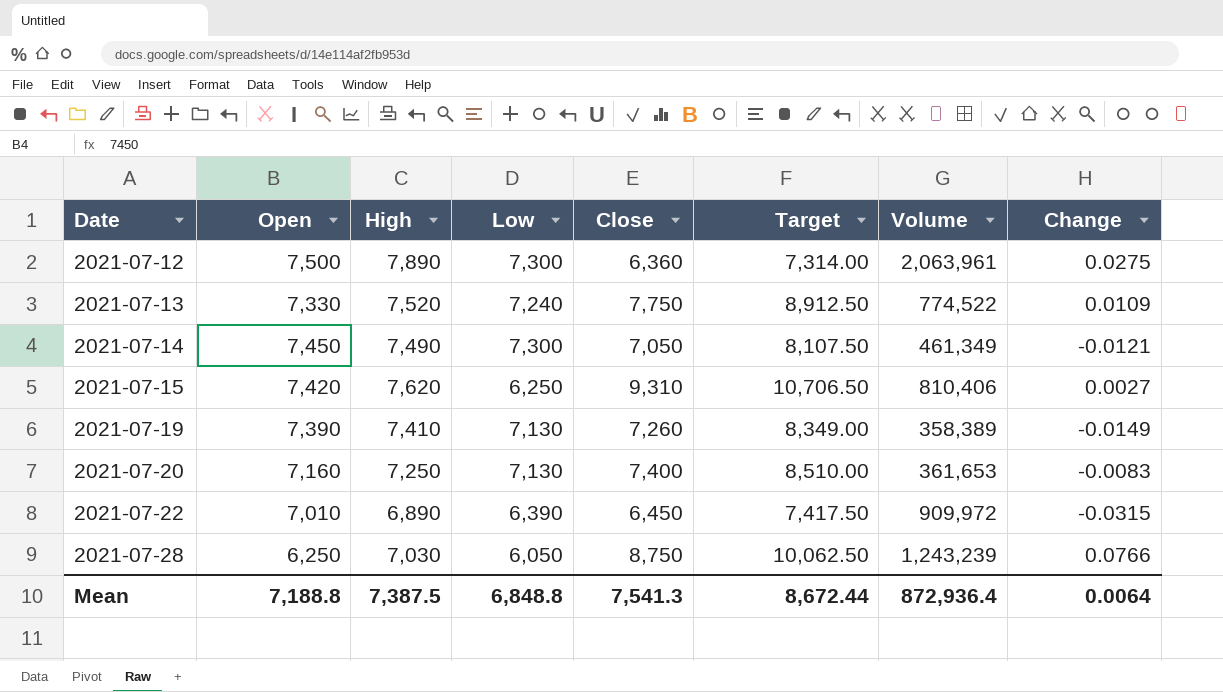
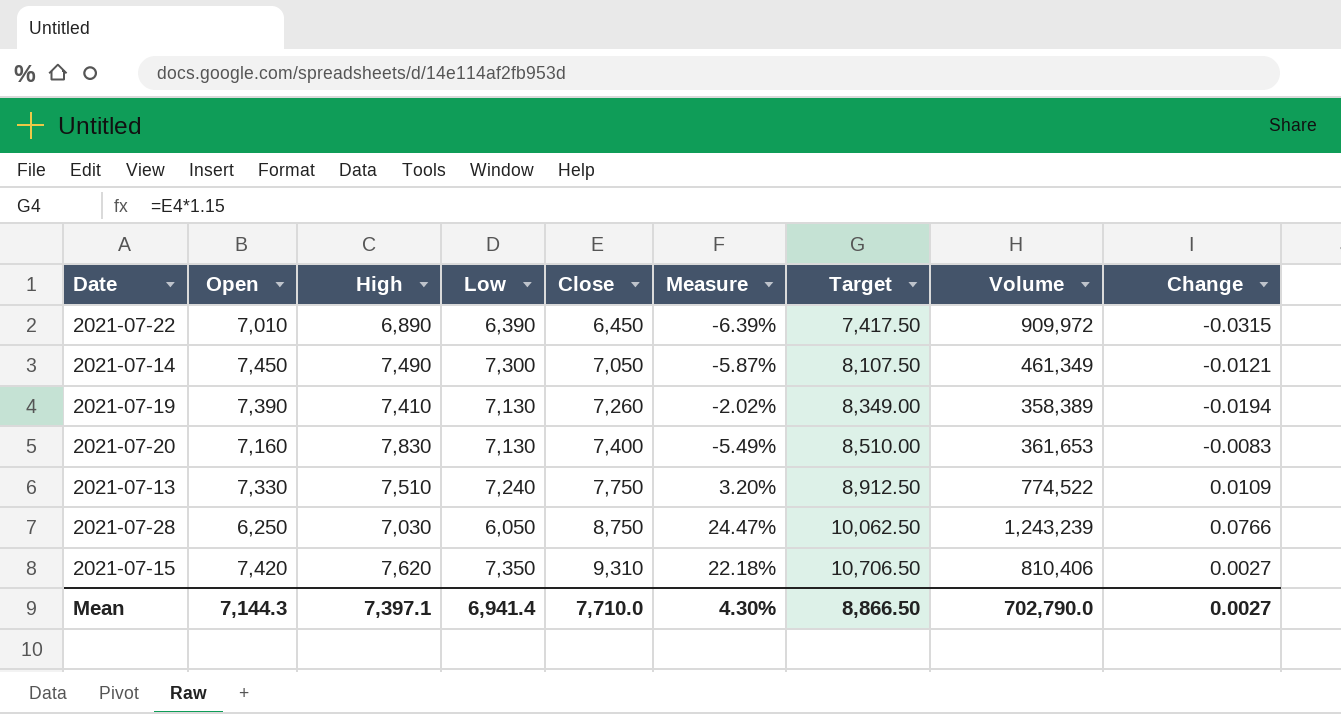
row order: Date ascending -> Close ascending
column Measure | formula: none -> ([Close] - [High]) / [High]
row 2021-07-12: 7,500 | 7,890 | 7,300 | 6,360 | 7,314.00 | 2,063,961 | 0.0275 -> none
2021-07-19 | Change: -0.0149 -> -0.0194
2021-07-20 | High: 7,250 -> 7,830
2021-07-13 | High: 7,520 -> 7,510
2021-07-15 | Low: 6,250 -> 7,350
Mean | Open: 7,188.8 -> 7,144.3
Mean | High: 7,387.5 -> 7,397.1
Mean | Low: 6,848.8 -> 6,941.4
Mean | Close: 7,541.3 -> 7,710.0
Mean | Target: 8,672.44 -> 8,866.50
Mean | Volume: 872,936.4 -> 702,790.0
Mean | Change: 0.0064 -> 0.0027

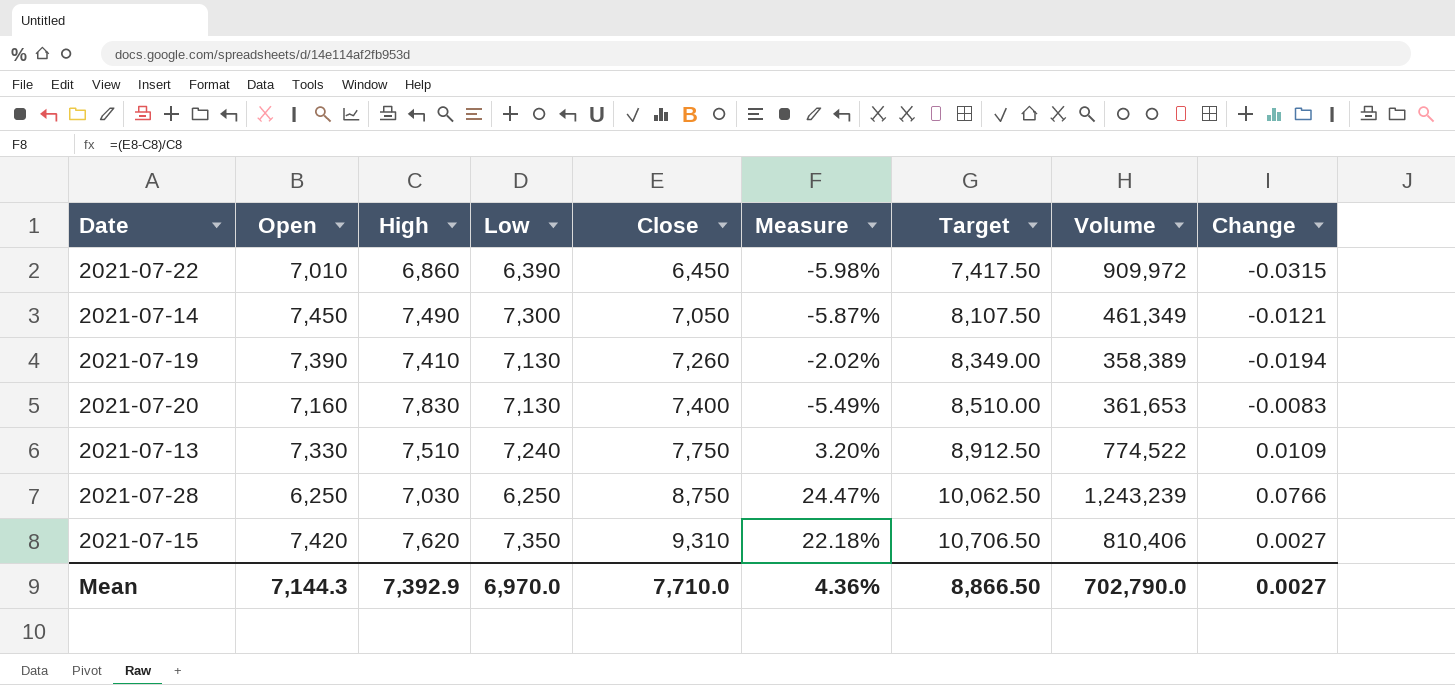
2021-07-22 | High: 6,890 -> 6,860
2021-07-22 | Measure: -6.39% -> -5.98%
2021-07-28 | Low: 6,050 -> 6,250
Mean | High: 7,397.1 -> 7,392.9
Mean | Low: 6,941.4 -> 6,970.0
Mean | Measure: 4.30% -> 4.36%

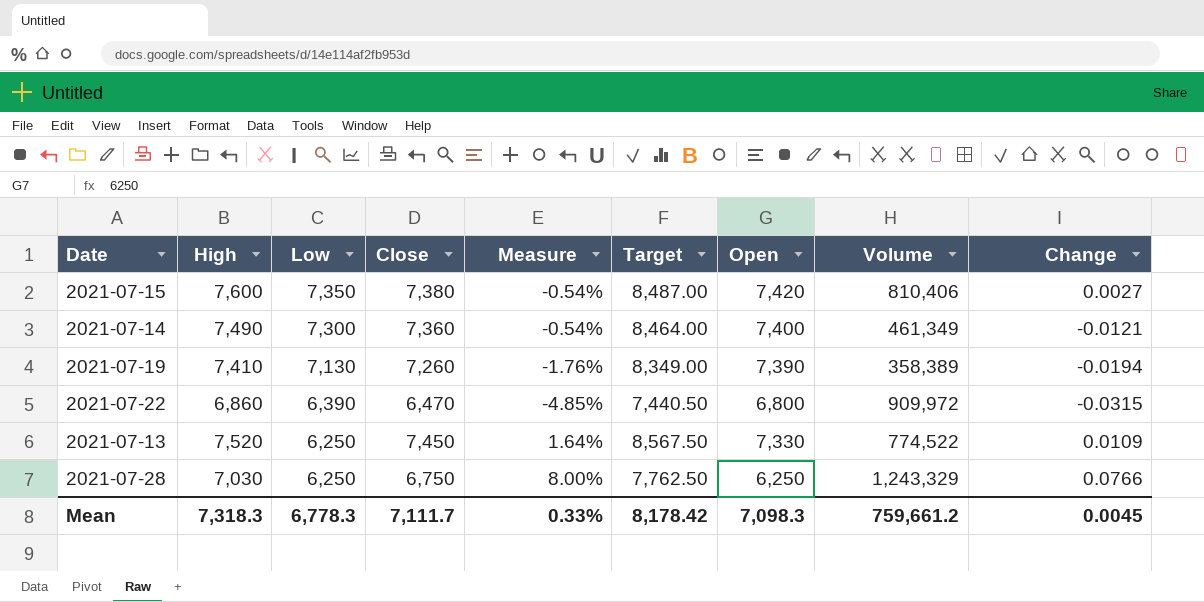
row order: Close ascending -> Low descending
column Measure | formula: ([Close] - [High]) / [High] -> ([Close] - [Open]) / [Open]
column Open | position: 2 -> 7
row 2021-07-20: 7,160 | 7,830 | 7,130 | 7,400 | -5.49% | 8,510.00 | 361,653 | -0.0083 -> none
2021-07-15 | High: 7,620 -> 7,600
2021-07-15 | Close: 9,310 -> 7,380
2021-07-15 | Target: 10,706.50 -> 8,487.00
2021-07-14 | Close: 7,050 -> 7,360
2021-07-14 | Target: 8,107.50 -> 8,464.00
2021-07-14 | Open: 7,450 -> 7,400
2021-07-22 | Close: 6,450 -> 6,470
2021-07-22 | Target: 7,417.50 -> 7,440.50
2021-07-22 | Open: 7,010 -> 6,800
2021-07-13 | High: 7,510 -> 7,520
2021-07-13 | Low: 7,240 -> 6,250
2021-07-13 | Close: 7,750 -> 7,450
2021-07-13 | Target: 8,912.50 -> 8,567.50
2021-07-28 | Close: 8,750 -> 6,750
2021-07-28 | Target: 10,062.50 -> 7,762.50
2021-07-28 | Volume: 1,243,239 -> 1,243,329
Mean | High: 7,392.9 -> 7,318.3
Mean | Low: 6,970.0 -> 6,778.3
Mean | Close: 7,710.0 -> 7,111.7
Mean | Measure: 4.36% -> 0.33%
Mean | Target: 8,866.50 -> 8,178.42
Mean | Open: 7,144.3 -> 7,098.3
Mean | Volume: 702,790.0 -> 759,661.2
Mean | Change: 0.0027 -> 0.0045

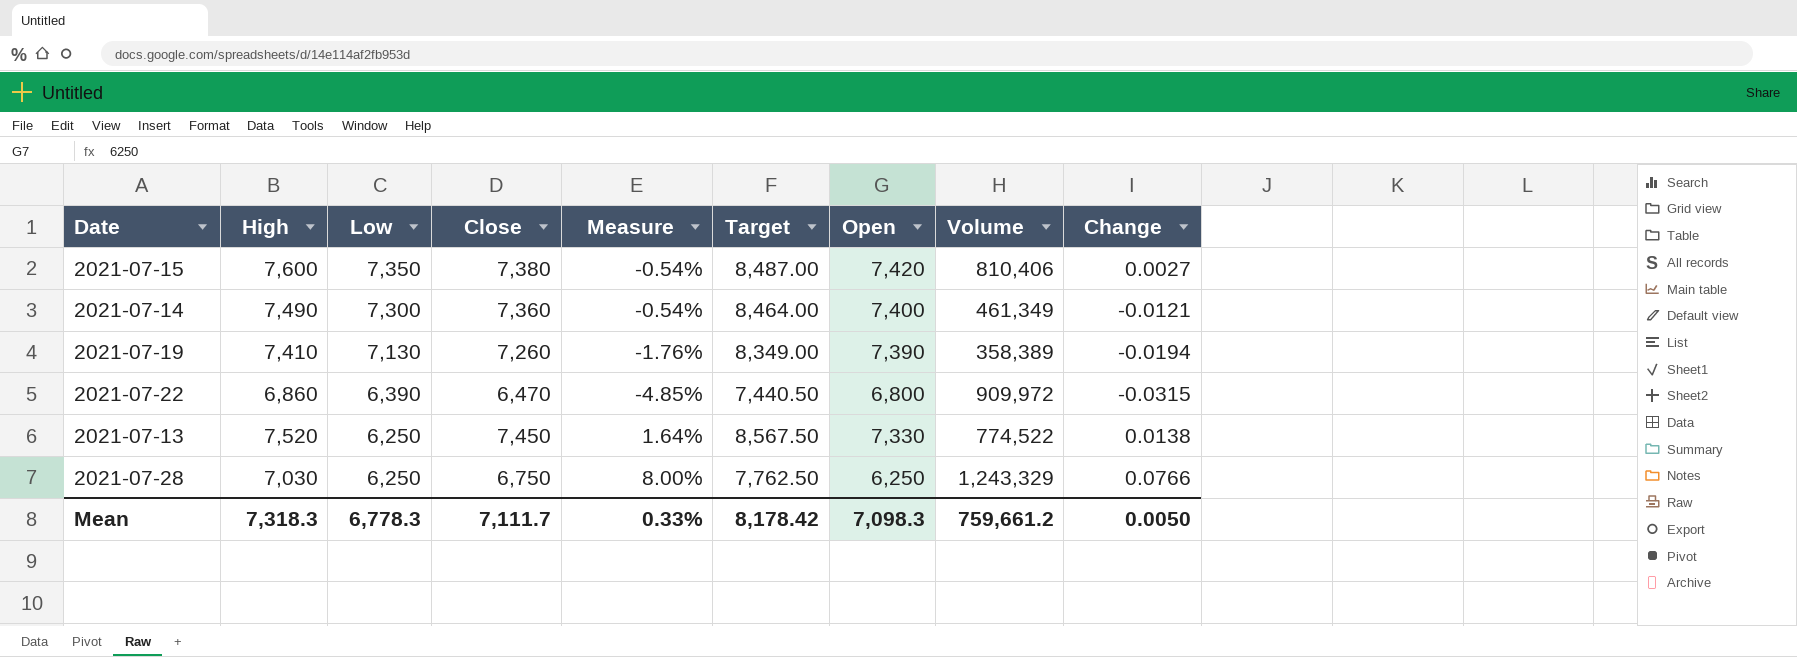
2021-07-13 | Change: 0.0109 -> 0.0138
Mean | Change: 0.0045 -> 0.0050

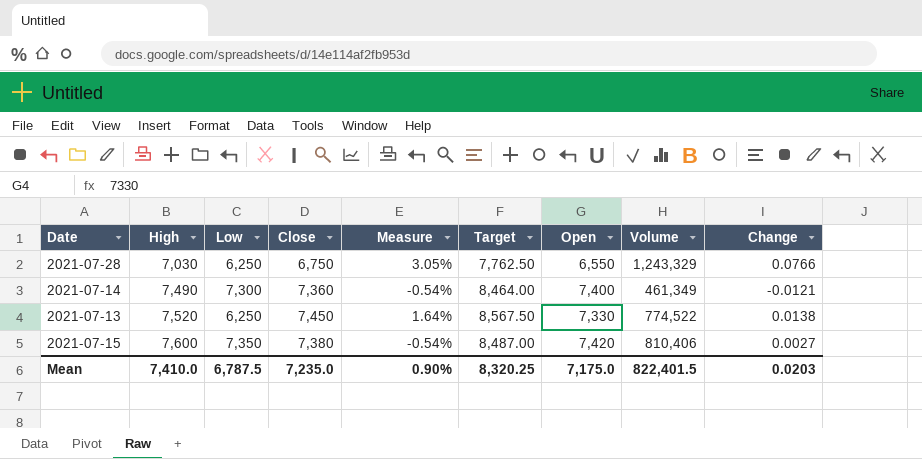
row order: Low descending -> High ascending
row 2021-07-19: 7,410 | 7,130 | 7,260 | -1.76% | 8,349.00 | 7,390 | 358,389 | -0.0194 -> none
row 2021-07-22: 6,860 | 6,390 | 6,470 | -4.85% | 7,440.50 | 6,800 | 909,972 | -0.0315 -> none
2021-07-28 | Measure: 8.00% -> 3.05%
2021-07-28 | Open: 6,250 -> 6,550
Mean | High: 7,318.3 -> 7,410.0
Mean | Low: 6,778.3 -> 6,787.5
Mean | Close: 7,111.7 -> 7,235.0
Mean | Measure: 0.33% -> 0.90%
Mean | Target: 8,178.42 -> 8,320.25
Mean | Open: 7,098.3 -> 7,175.0
Mean | Volume: 759,661.2 -> 822,401.5
Mean | Change: 0.0050 -> 0.0203

